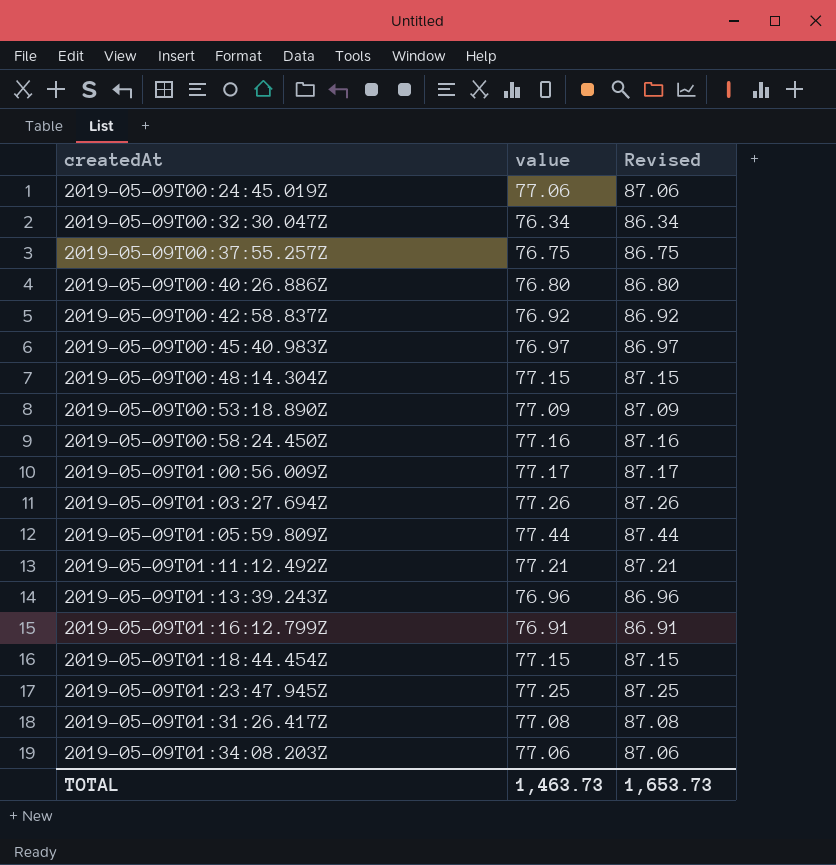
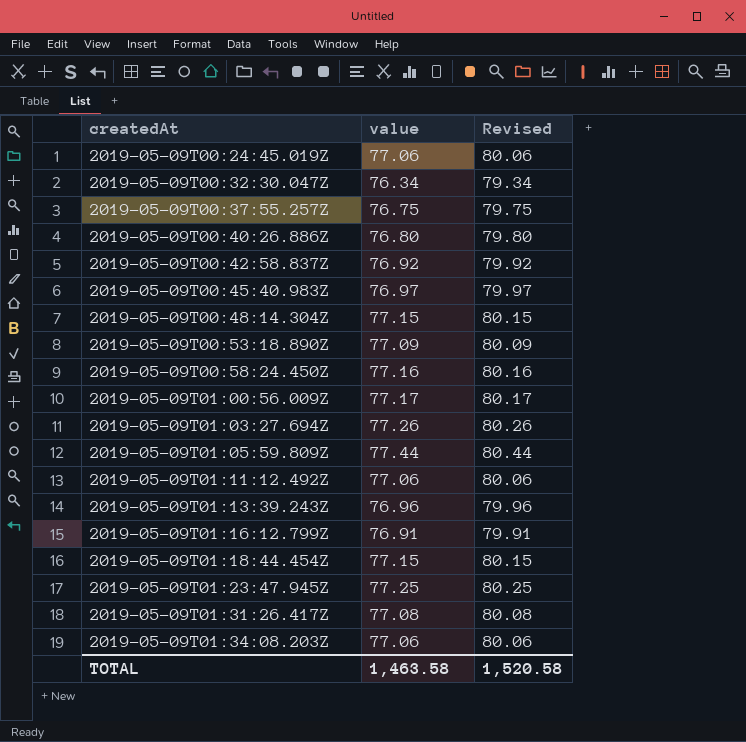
column Revised | formula: [value] + 10 -> [value] + 3
2019-05-09T01:11:12.492Z | value: 77.21 -> 77.06
TOTAL | value: 1,463.73 -> 1,463.58
TOTAL | Revised: 1,653.73 -> 1,520.58

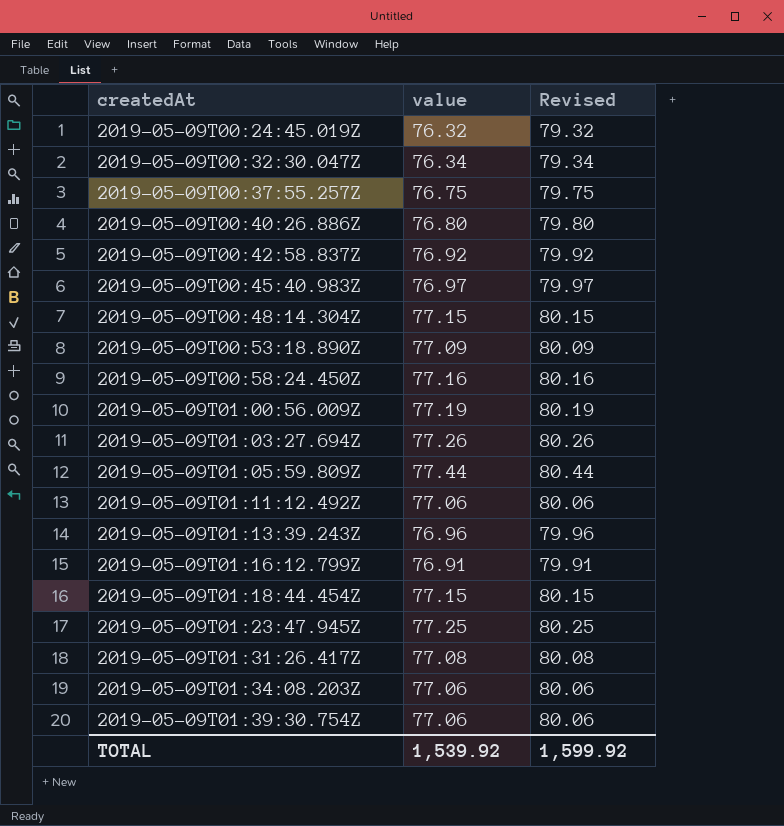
2019-05-09T00:24:45.019Z | value: 77.06 -> 76.32
2019-05-09T00:24:45.019Z | Revised: 80.06 -> 79.32
2019-05-09T01:00:56.009Z | value: 77.17 -> 77.19
2019-05-09T01:00:56.009Z | Revised: 80.17 -> 80.19
row 2019-05-09T01:39:30.754Z: none -> 77.06 | 80.06
TOTAL | value: 1,463.58 -> 1,539.92
TOTAL | Revised: 1,520.58 -> 1,599.92

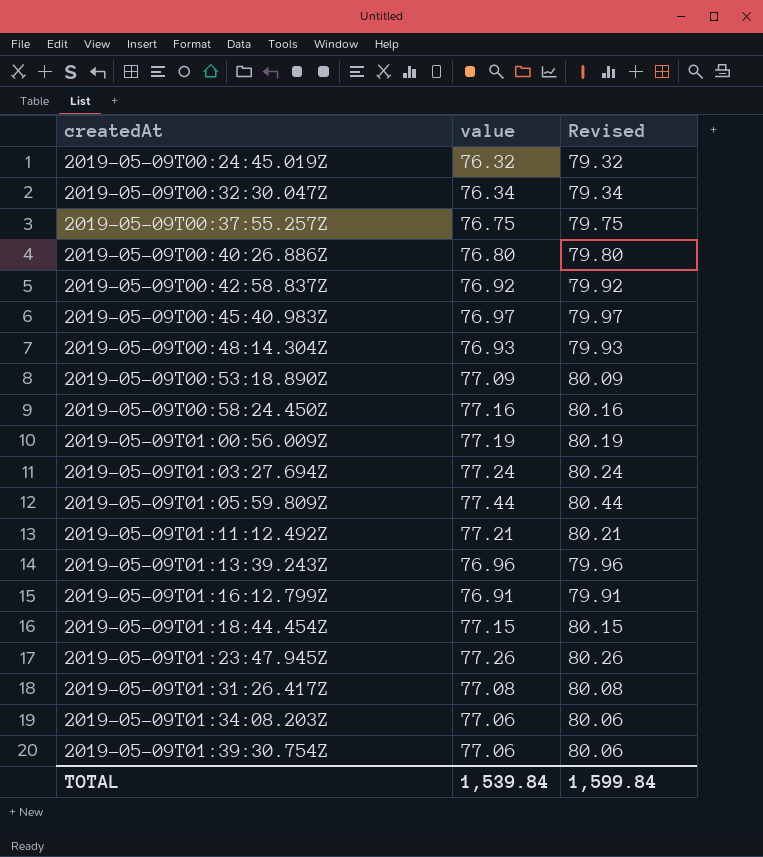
2019-05-09T00:48:14.304Z | value: 77.15 -> 76.93
2019-05-09T00:48:14.304Z | Revised: 80.15 -> 79.93
2019-05-09T01:03:27.694Z | value: 77.26 -> 77.24
2019-05-09T01:03:27.694Z | Revised: 80.26 -> 80.24
2019-05-09T01:11:12.492Z | value: 77.06 -> 77.21
2019-05-09T01:11:12.492Z | Revised: 80.06 -> 80.21
2019-05-09T01:23:47.945Z | value: 77.25 -> 77.26
2019-05-09T01:23:47.945Z | Revised: 80.25 -> 80.26
TOTAL | value: 1,539.92 -> 1,539.84
TOTAL | Revised: 1,599.92 -> 1,599.84

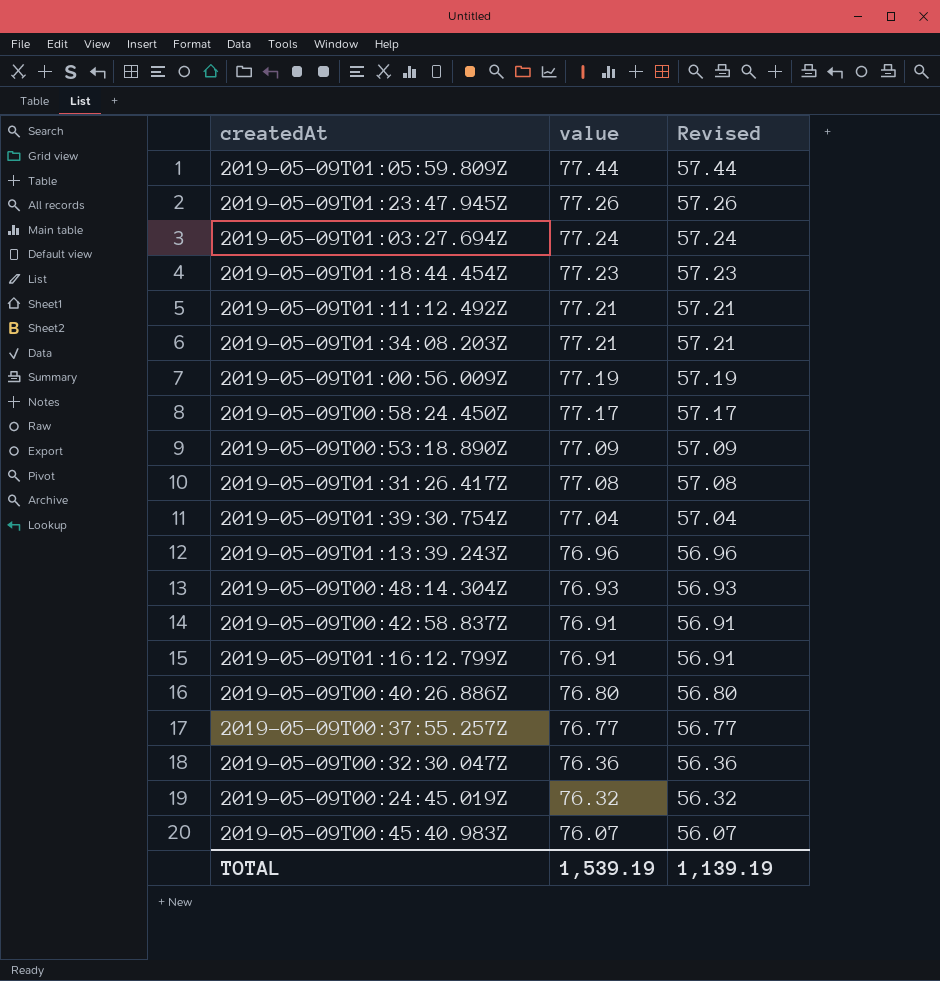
row order: createdAt ascending -> value descending
column Revised | formula: [value] + 3 -> [value] - 20
2019-05-09T01:18:44.454Z | value: 77.15 -> 77.23
2019-05-09T01:34:08.203Z | value: 77.06 -> 77.21
2019-05-09T00:58:24.450Z | value: 77.16 -> 77.17
2019-05-09T01:39:30.754Z | value: 77.06 -> 77.04
2019-05-09T00:42:58.837Z | value: 76.92 -> 76.91
2019-05-09T00:37:55.257Z | value: 76.75 -> 76.77
2019-05-09T00:32:30.047Z | value: 76.34 -> 76.36
2019-05-09T00:45:40.983Z | value: 76.97 -> 76.07
TOTAL | value: 1,539.84 -> 1,539.19
TOTAL | Revised: 1,599.84 -> 1,139.19

